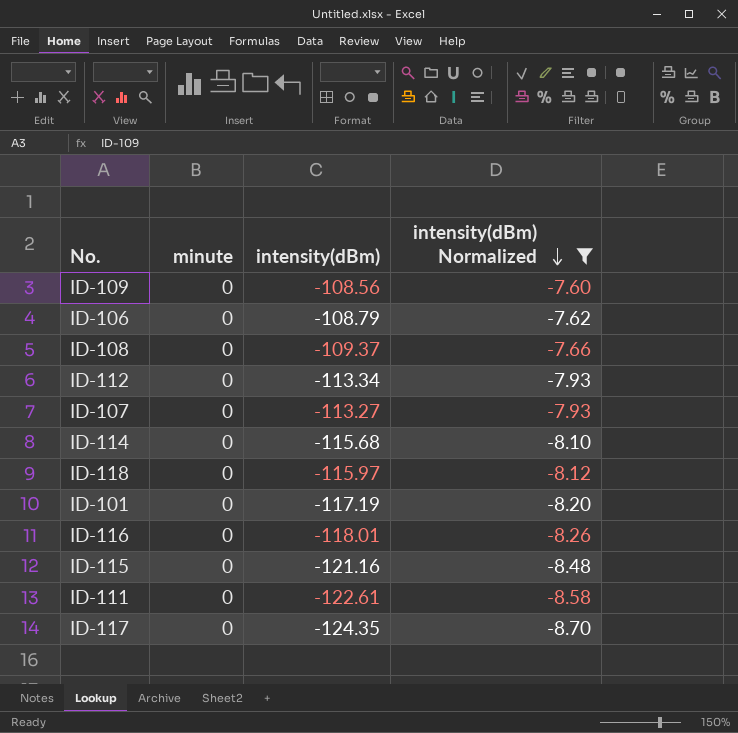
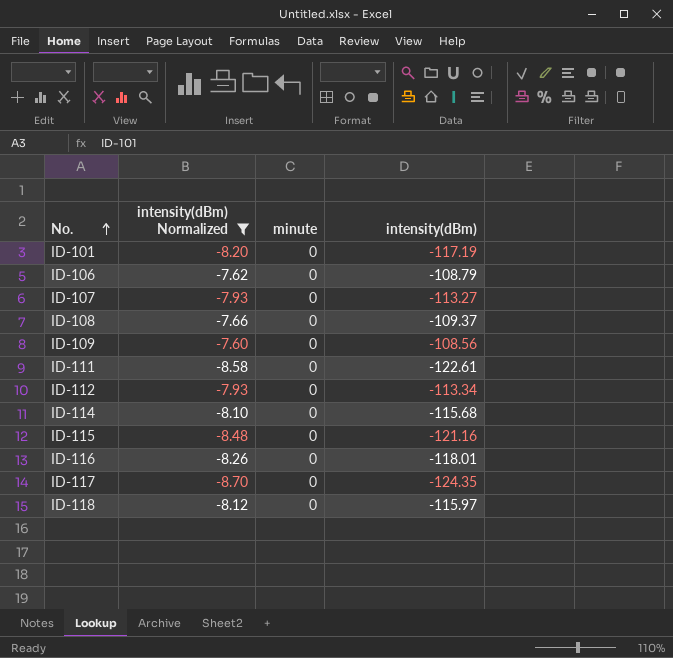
row order: intensity(dBm) Normalized descending -> No. ascending
column intensity(dBm) Normalized | position: 4 -> 2

